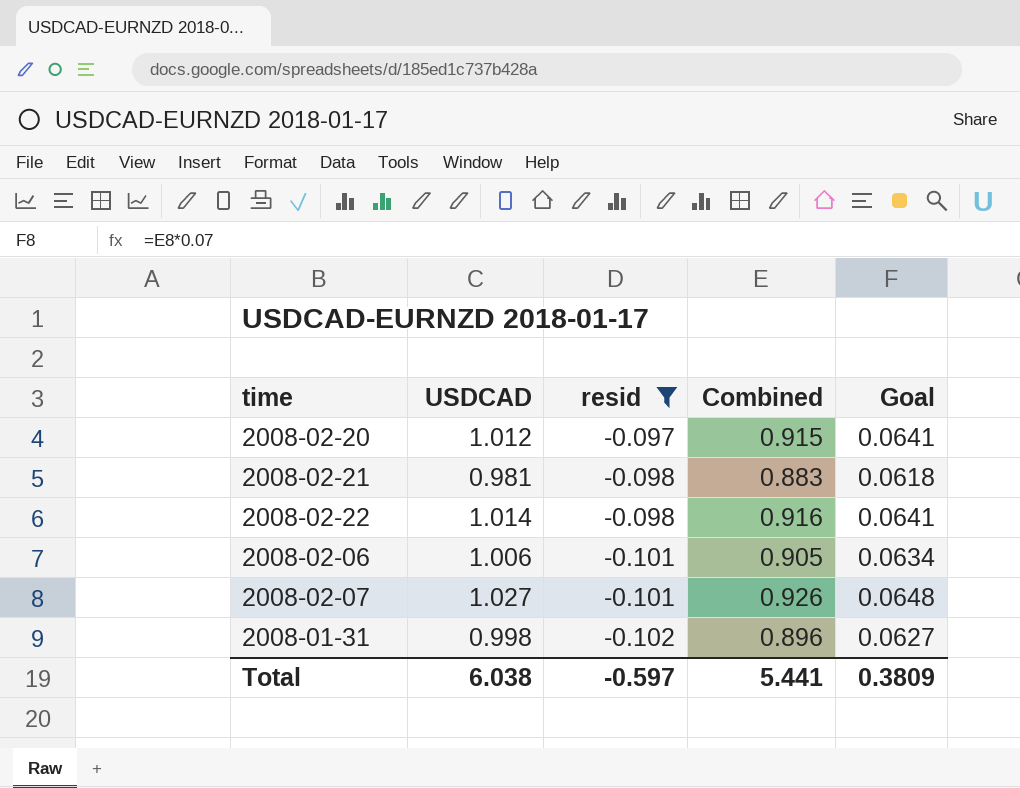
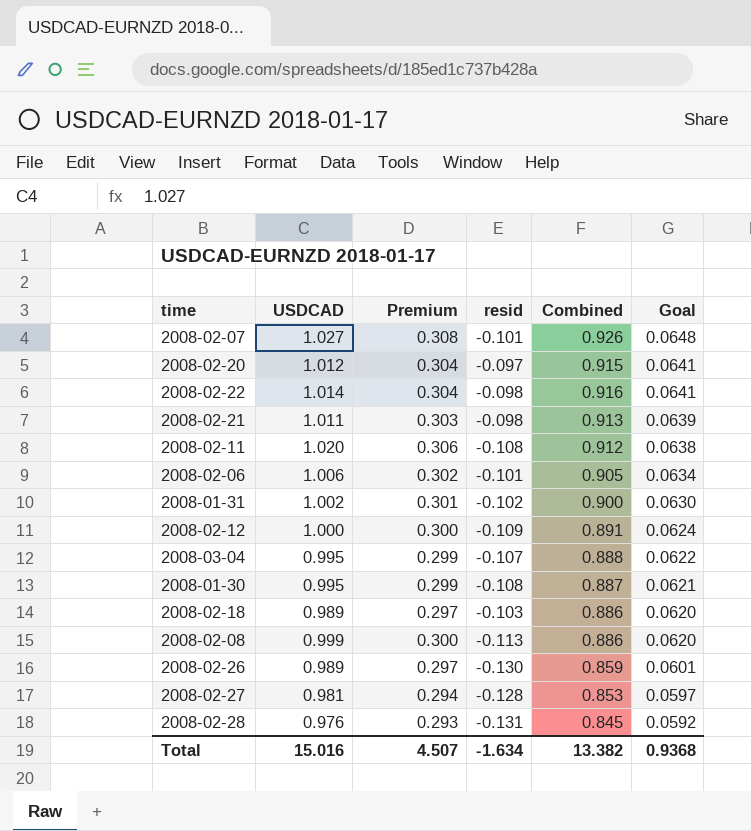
filter: resid >= -0.102 -> none
row order: resid descending -> Goal descending
column Premium | formula: none -> [USDCAD] * 0.3
2008-02-21 | USDCAD: 0.981 -> 1.011
2008-02-21 | Combined: 0.883 -> 0.913
2008-02-21 | Goal: 0.0618 -> 0.0639
2008-01-31 | USDCAD: 0.998 -> 1.002
2008-01-31 | Combined: 0.896 -> 0.900
2008-01-31 | Goal: 0.0627 -> 0.0630
Total | USDCAD: 6.038 -> 15.016
Total | resid: -0.597 -> -1.634
Total | Combined: 5.441 -> 13.382
Total | Goal: 0.3809 -> 0.9368

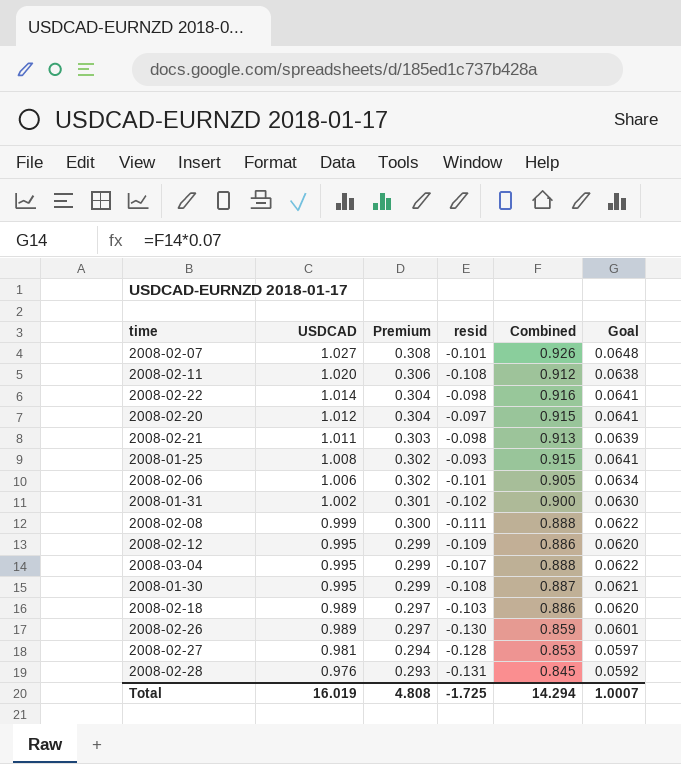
row order: Goal descending -> USDCAD descending
row 2008-01-25: none -> 1.008 | 0.302 | -0.093 | 0.915 | 0.0641
2008-02-08 | resid: -0.113 -> -0.111
2008-02-08 | Combined: 0.886 -> 0.888
2008-02-08 | Goal: 0.0620 -> 0.0622
2008-02-12 | USDCAD: 1.000 -> 0.995
2008-02-12 | Premium: 0.300 -> 0.299
2008-02-12 | Combined: 0.891 -> 0.886
2008-02-12 | Goal: 0.0624 -> 0.0620
Total | USDCAD: 15.016 -> 16.019
Total | Premium: 4.507 -> 4.808
Total | resid: -1.634 -> -1.725
Total | Combined: 13.382 -> 14.294
Total | Goal: 0.9368 -> 1.0007

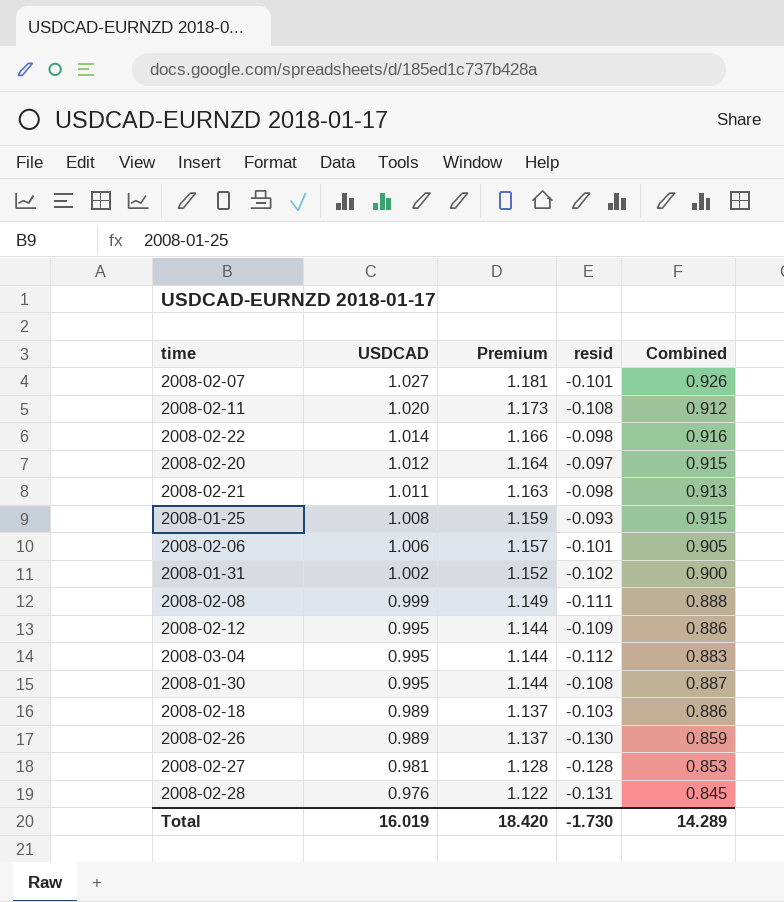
column Goal | formula: [Combined] * 0.07 -> none
column Premium | formula: [USDCAD] * 0.3 -> [USDCAD] * 1.15
2008-03-04 | resid: -0.107 -> -0.112
2008-03-04 | Combined: 0.888 -> 0.883
Total | Premium: 4.808 -> 18.420
Total | resid: -1.725 -> -1.730
Total | Combined: 14.294 -> 14.289

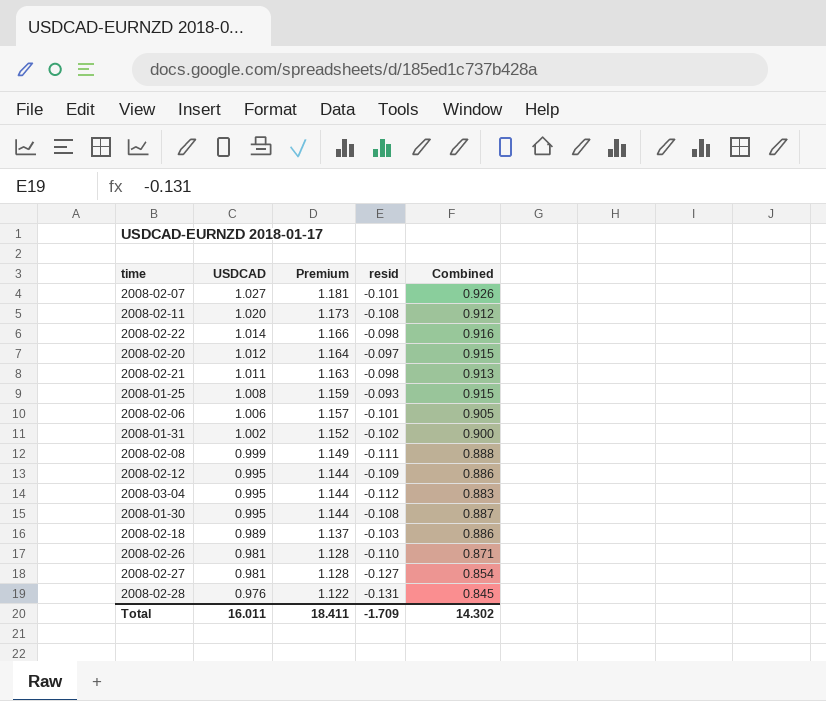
2008-02-26 | USDCAD: 0.989 -> 0.981
2008-02-26 | Premium: 1.137 -> 1.128
2008-02-26 | resid: -0.130 -> -0.110
2008-02-26 | Combined: 0.859 -> 0.871
2008-02-27 | resid: -0.128 -> -0.127
2008-02-27 | Combined: 0.853 -> 0.854
Total | USDCAD: 16.019 -> 16.011
Total | Premium: 18.420 -> 18.411
Total | resid: -1.730 -> -1.709
Total | Combined: 14.289 -> 14.302

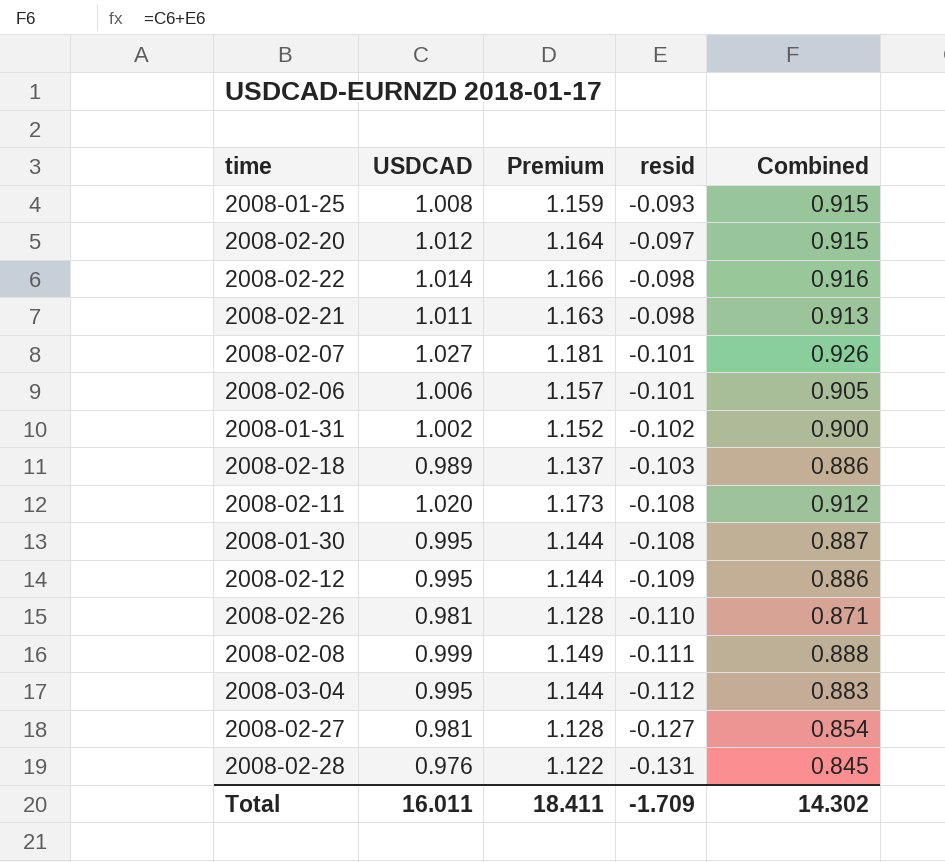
row order: USDCAD descending -> resid descending

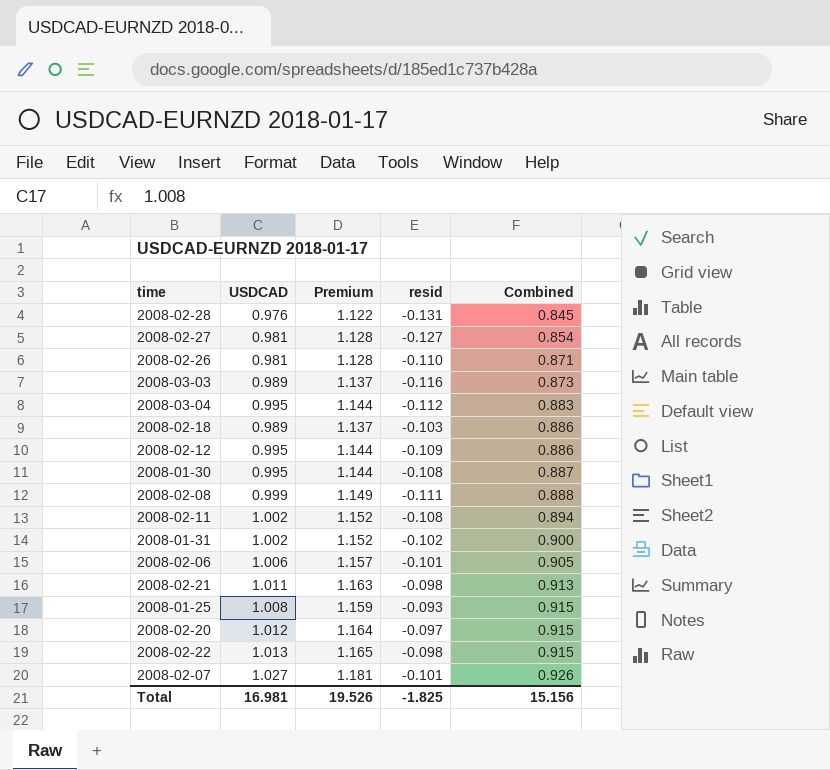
row order: resid descending -> Combined ascending
row 2008-03-03: none -> 0.989 | 1.137 | -0.116 | 0.873
2008-02-11 | USDCAD: 1.020 -> 1.002
2008-02-11 | Premium: 1.173 -> 1.152
2008-02-11 | Combined: 0.912 -> 0.894
2008-02-22 | USDCAD: 1.014 -> 1.013
2008-02-22 | Premium: 1.166 -> 1.165
2008-02-22 | Combined: 0.916 -> 0.915
Total | USDCAD: 16.011 -> 16.981
Total | Premium: 18.411 -> 19.526
Total | resid: -1.709 -> -1.825
Total | Combined: 14.302 -> 15.156

